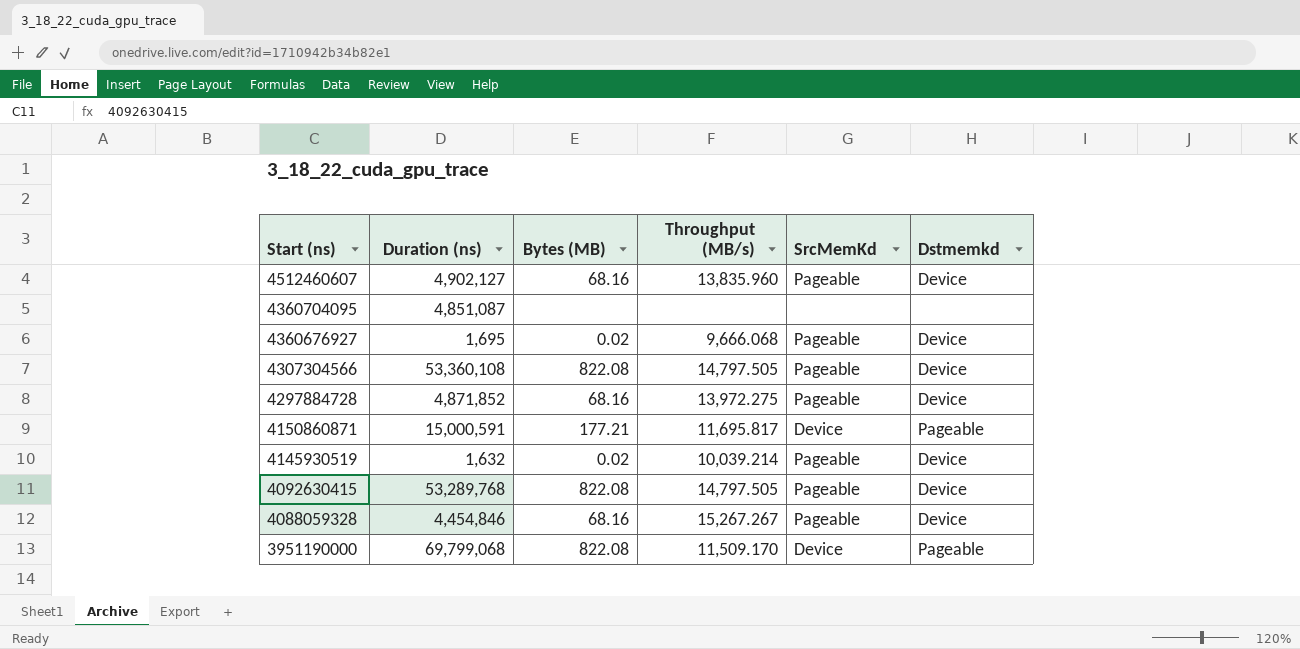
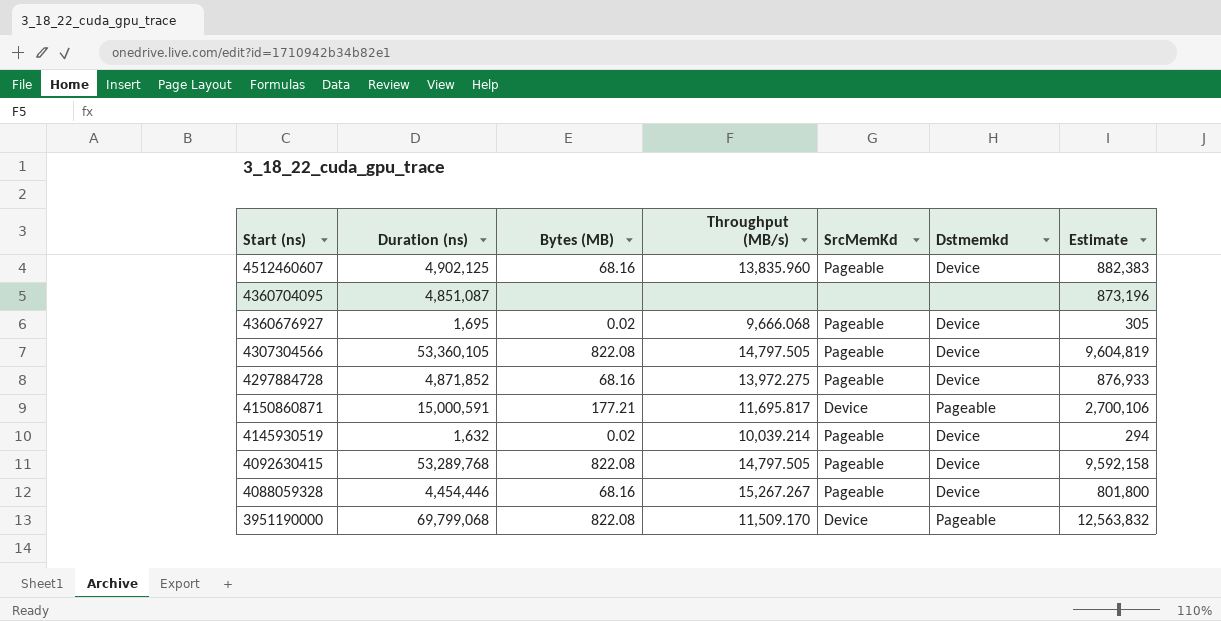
column Estimate | formula: none -> [Duration (ns)] * 0.18
4512460607 | Duration (ns): 4,902,127 -> 4,902,125
4307304566 | Duration (ns): 53,360,108 -> 53,360,105
4088059328 | Duration (ns): 4,454,846 -> 4,454,446

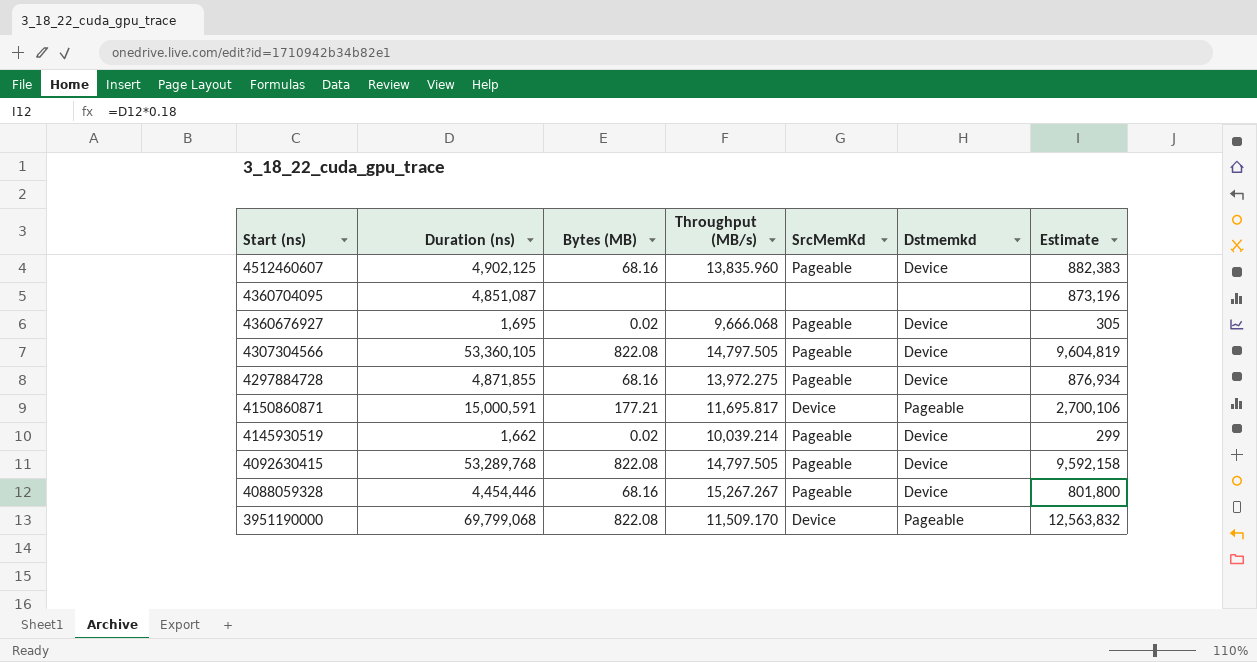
4297884728 | Duration (ns): 4,871,852 -> 4,871,855
4297884728 | Estimate: 876,933 -> 876,934
4145930519 | Duration (ns): 1,632 -> 1,662
4145930519 | Estimate: 294 -> 299

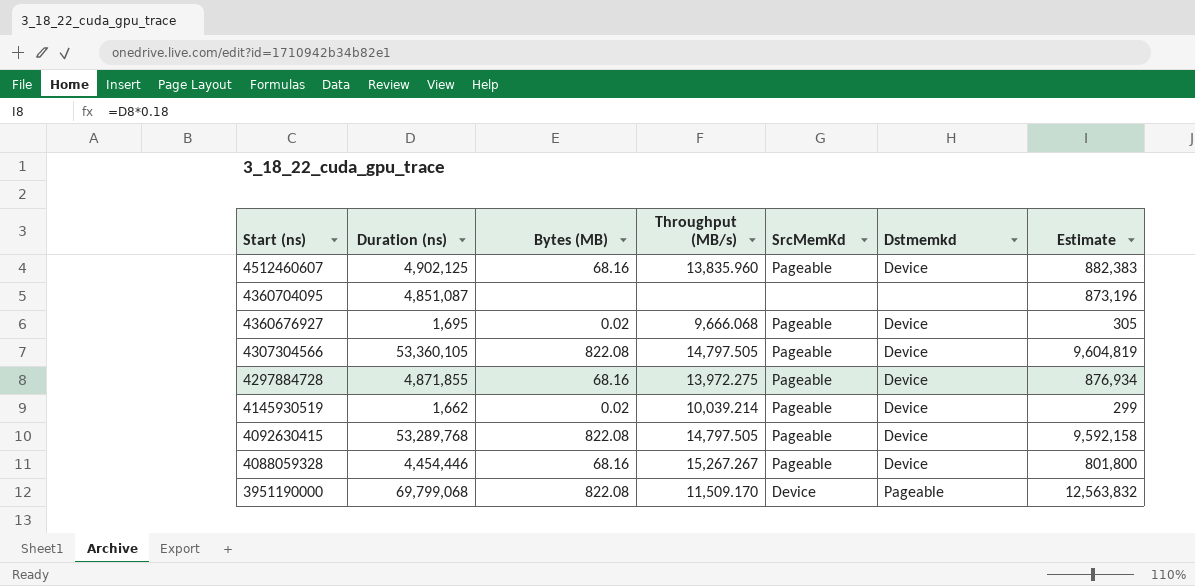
row 4150860871: 15,000,591 | 177.21 | 11,695.817 | Device | Pageable | 2,700,106 -> none

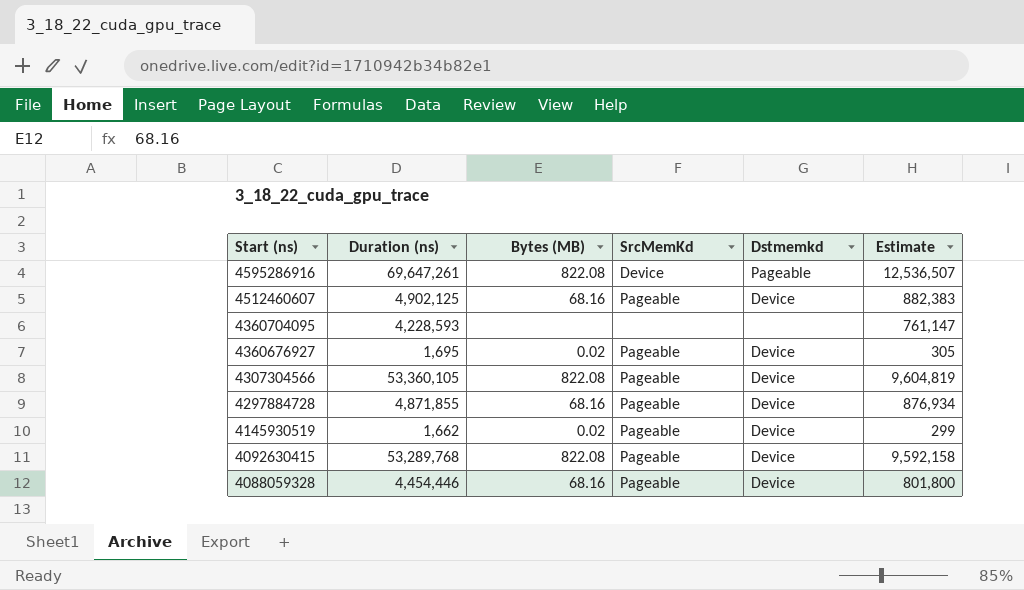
column Throughput (MB/s) | position: 4 -> none
row 3951190000: 69,799,068 | 822.08 | 11,509.170 | Device | Pageable | 12,563,832 -> none
row 4595286916: none -> 69,647,261 | 822.08 | Device | Pageable | 12,536,507
4360704095 | Duration (ns): 4,851,087 -> 4,228,593
4360704095 | Estimate: 873,196 -> 761,147

